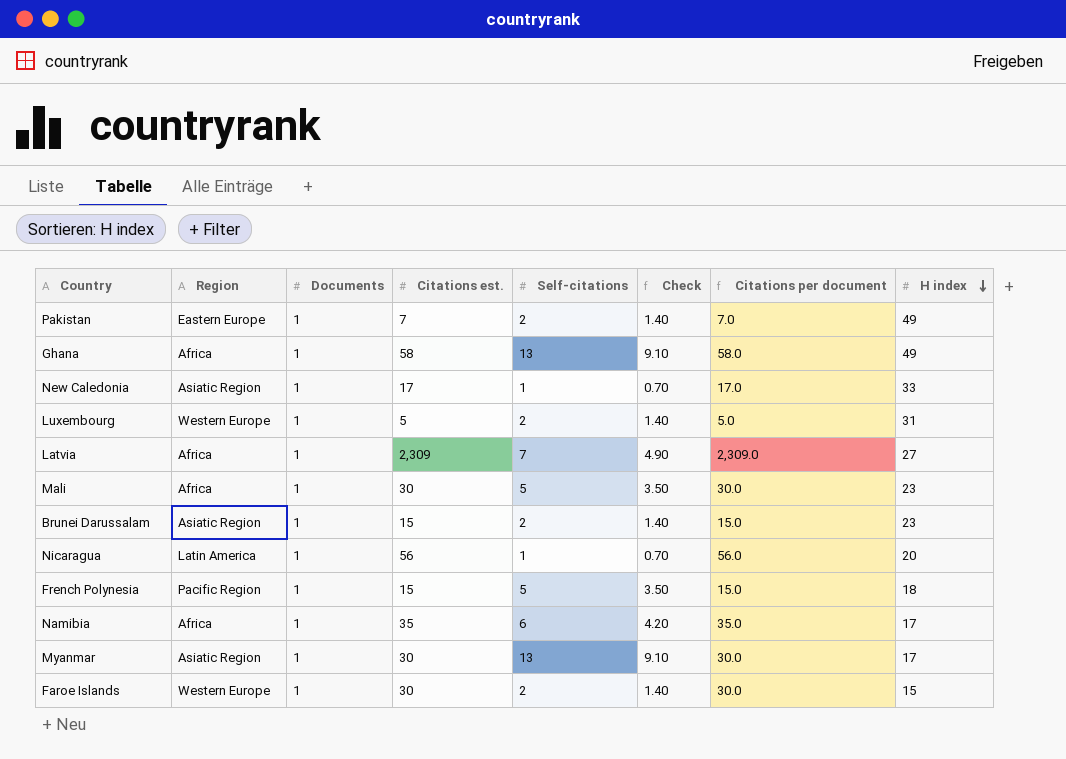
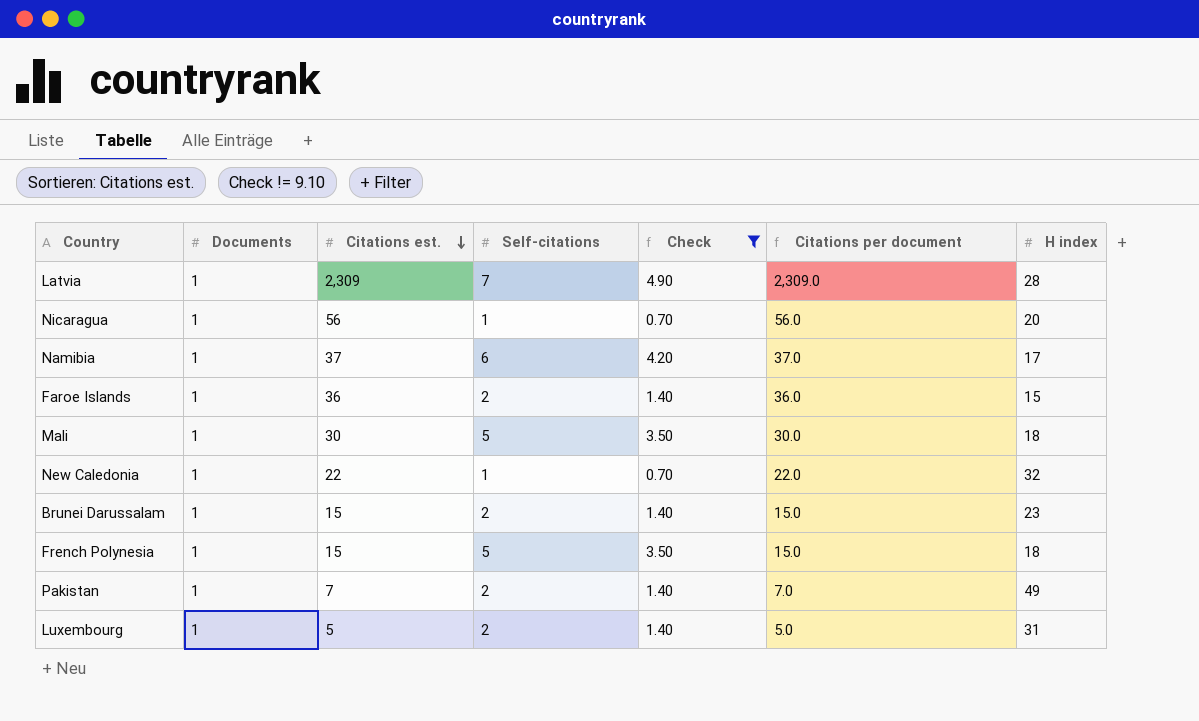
filter: none -> Check != 9.10
row order: H index descending -> Citations est. descending
column Region | position: 2 -> none
Latvia | H index: 27 -> 28
Namibia | Citations est.: 35 -> 37
Namibia | Citations per document: 35.0 -> 37.0
Faroe Islands | Citations est.: 30 -> 36
Faroe Islands | Citations per document: 30.0 -> 36.0
Mali | H index: 23 -> 18
New Caledonia | Citations est.: 17 -> 22
New Caledonia | Citations per document: 17.0 -> 22.0
New Caledonia | H index: 33 -> 32

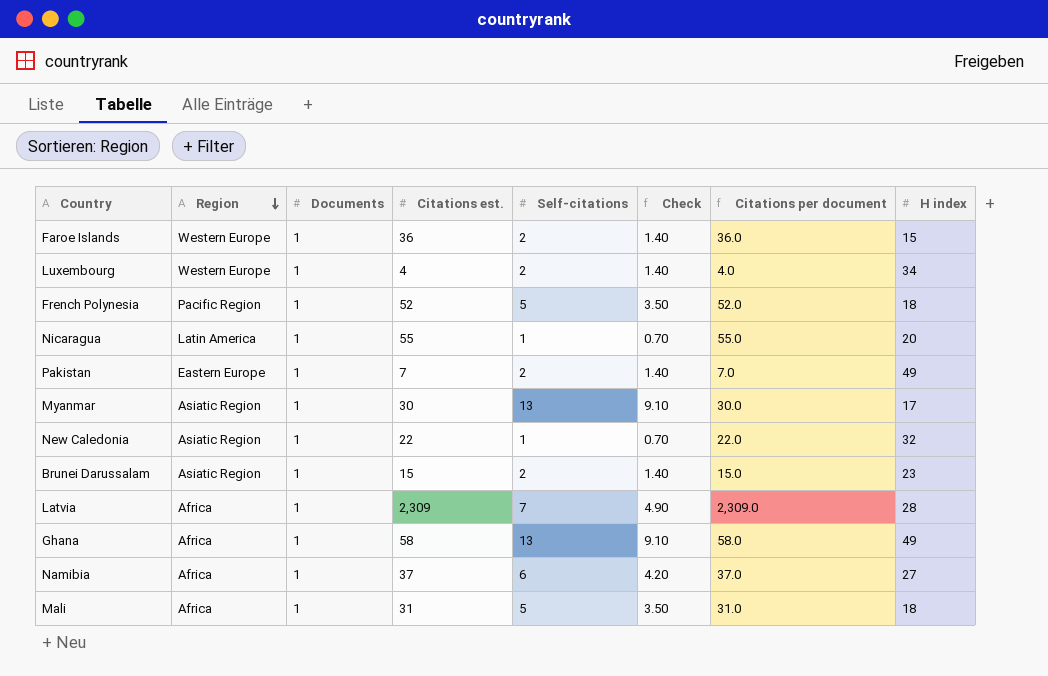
filter: Check != 9.10 -> none
row order: Citations est. descending -> Region descending
column Region | position: none -> 2
Luxembourg | Citations est.: 5 -> 4
Luxembourg | Citations per document: 5.0 -> 4.0
Luxembourg | H index: 31 -> 34
French Polynesia | Citations est.: 15 -> 52
French Polynesia | Citations per document: 15.0 -> 52.0
Nicaragua | Citations est.: 56 -> 55
Nicaragua | Citations per document: 56.0 -> 55.0
Namibia | H index: 17 -> 27
Mali | Citations est.: 30 -> 31
Mali | Citations per document: 30.0 -> 31.0

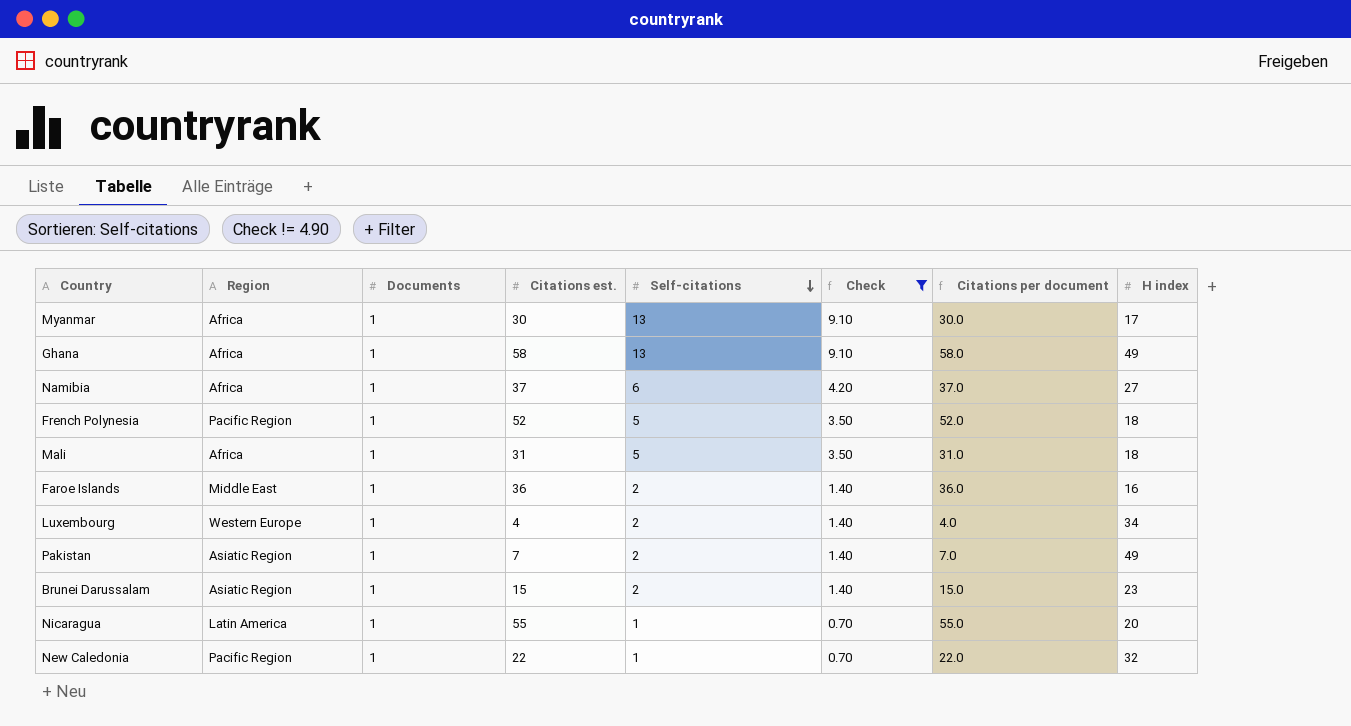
filter: none -> Check != 4.90
row order: Region descending -> Self-citations descending
Myanmar | Region: Asiatic Region -> Africa
Faroe Islands | Region: Western Europe -> Middle East
Faroe Islands | H index: 15 -> 16
Pakistan | Region: Eastern Europe -> Asiatic Region
New Caledonia | Region: Asiatic Region -> Pacific Region

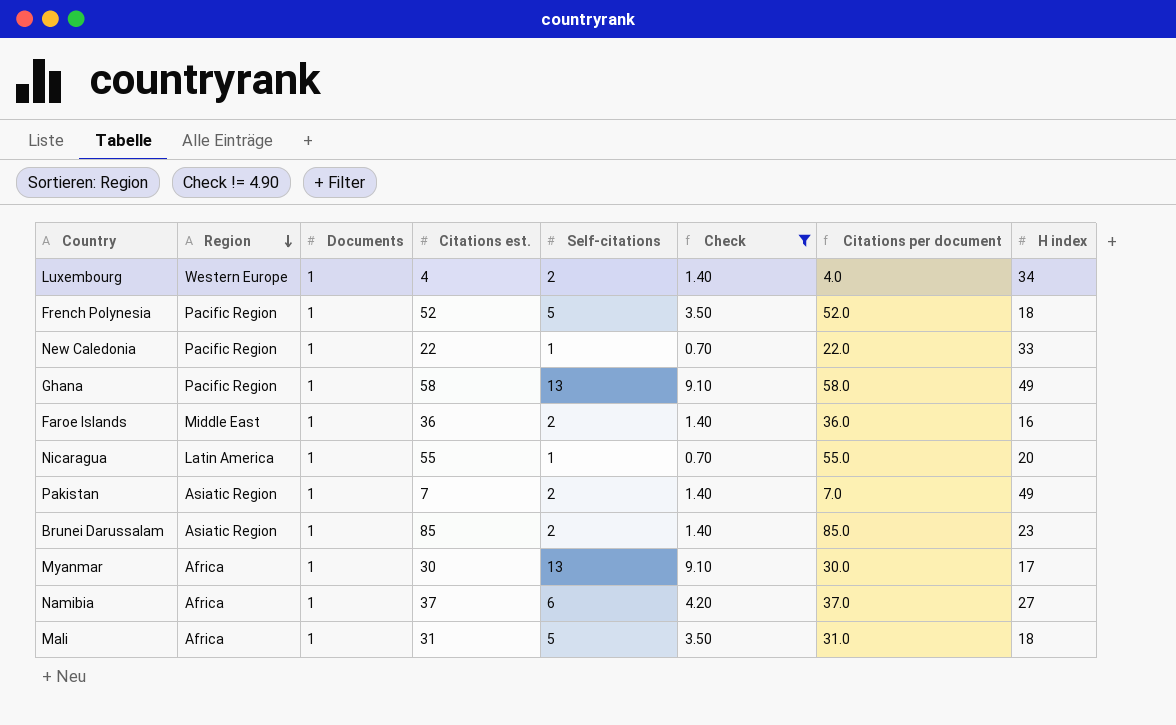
row order: Self-citations descending -> Region descending
New Caledonia | H index: 32 -> 33
Ghana | Region: Africa -> Pacific Region
Brunei Darussalam | Citations est.: 15 -> 85
Brunei Darussalam | Citations per document: 15.0 -> 85.0

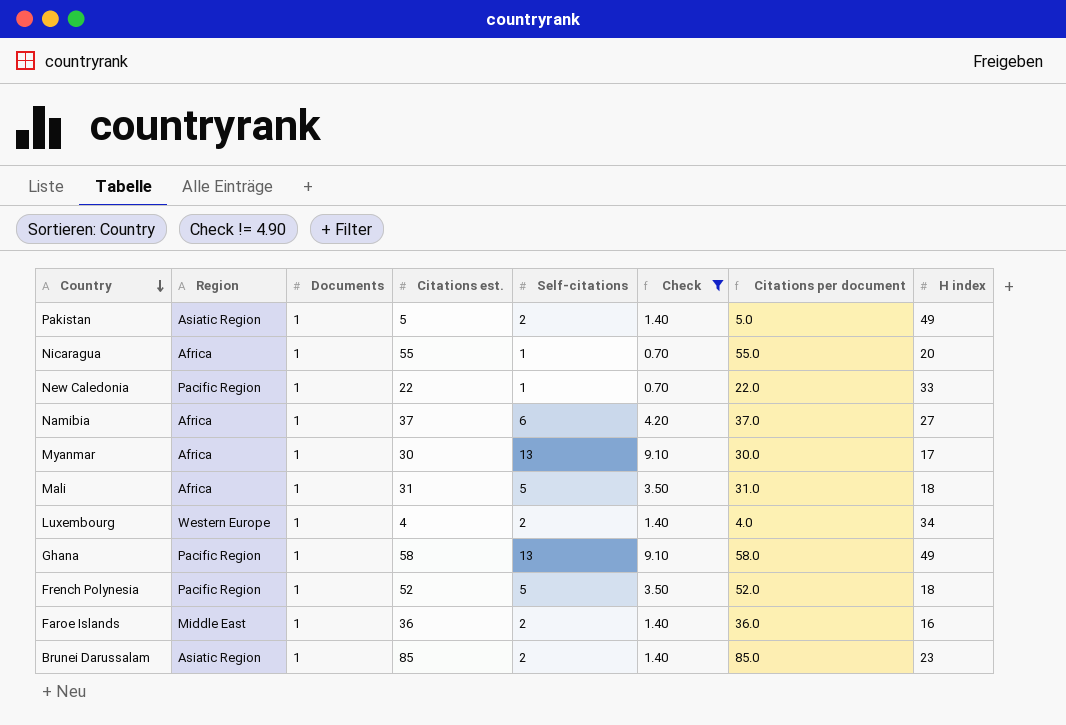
row order: Region descending -> Country descending
Pakistan | Citations est.: 7 -> 5
Pakistan | Citations per document: 7.0 -> 5.0
Nicaragua | Region: Latin America -> Africa

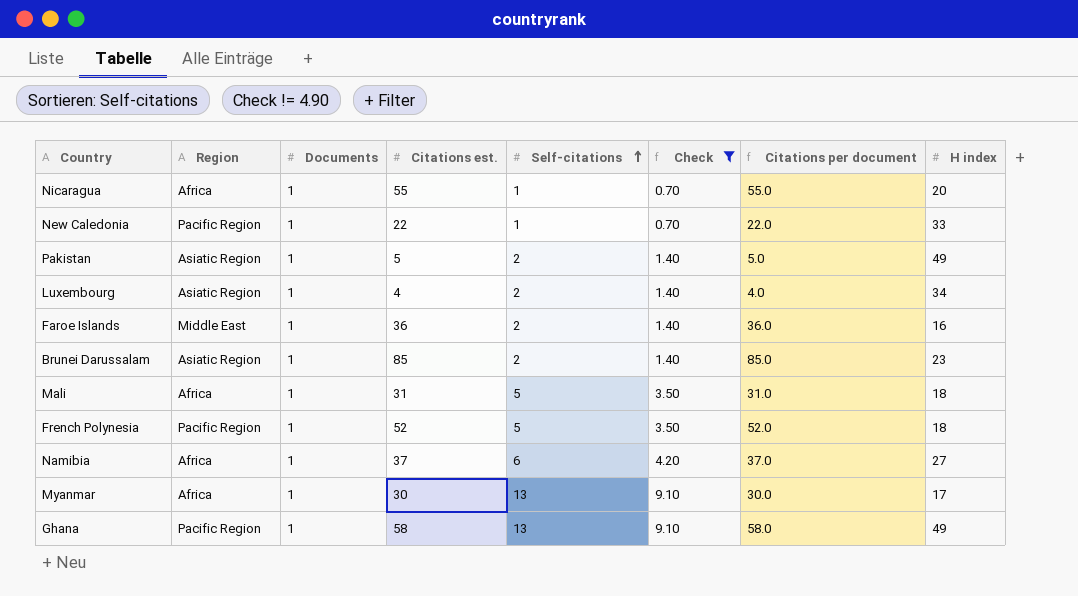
row order: Country descending -> Self-citations ascending
Luxembourg | Region: Western Europe -> Asiatic Region

